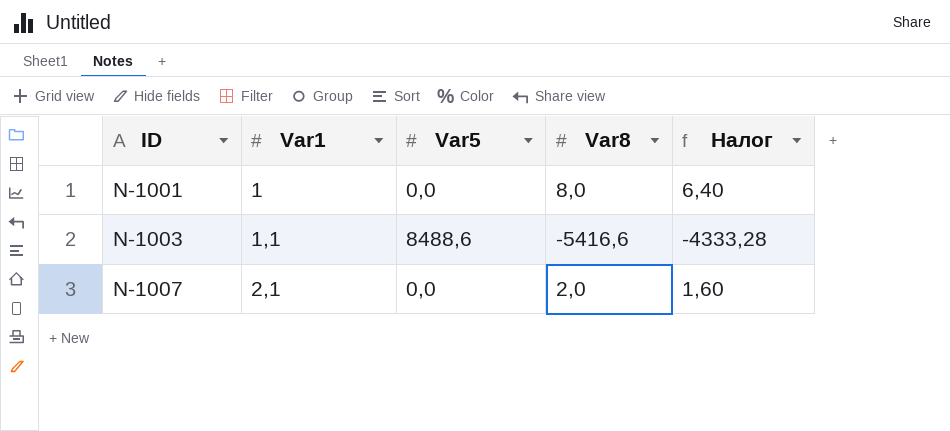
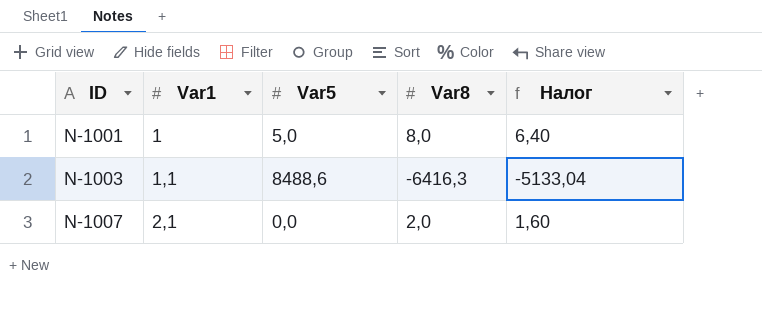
N-1001 | Var5: 0,0 -> 5,0
N-1003 | Var8: -5416,6 -> -6416,3
N-1003 | Налог: -4333,28 -> -5133,04

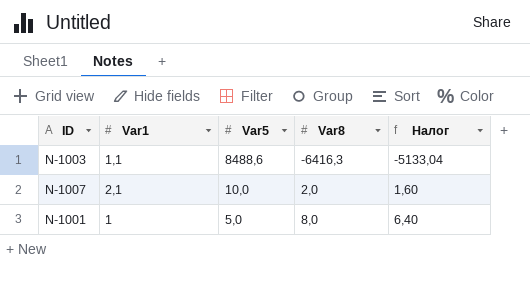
row order: ID ascending -> Var5 descending
N-1007 | Var5: 0,0 -> 10,0

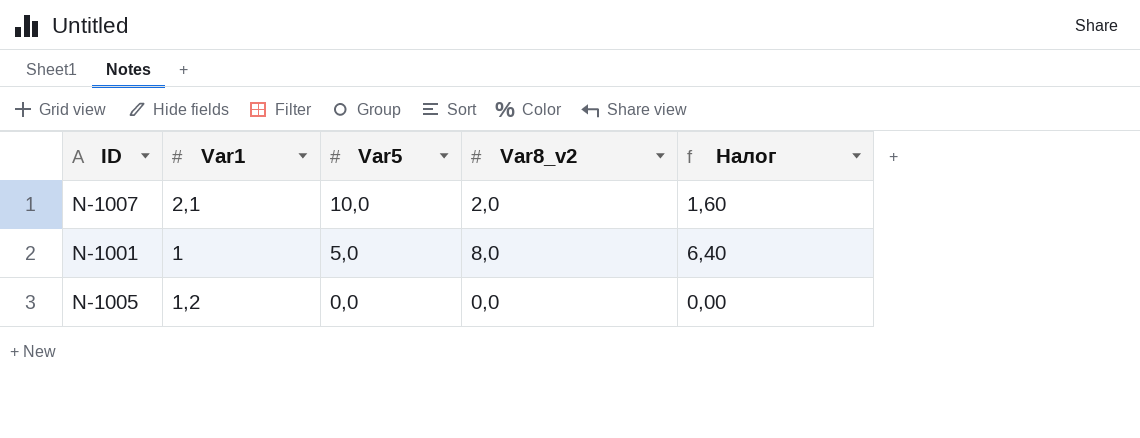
column name: Var8 -> Var8_v2
row N-1003: 1,1 | 8488,6 | -6416,3 | -5133,04 -> none
row N-1005: none -> 1,2 | 0,0 | 0,0 | 0,00

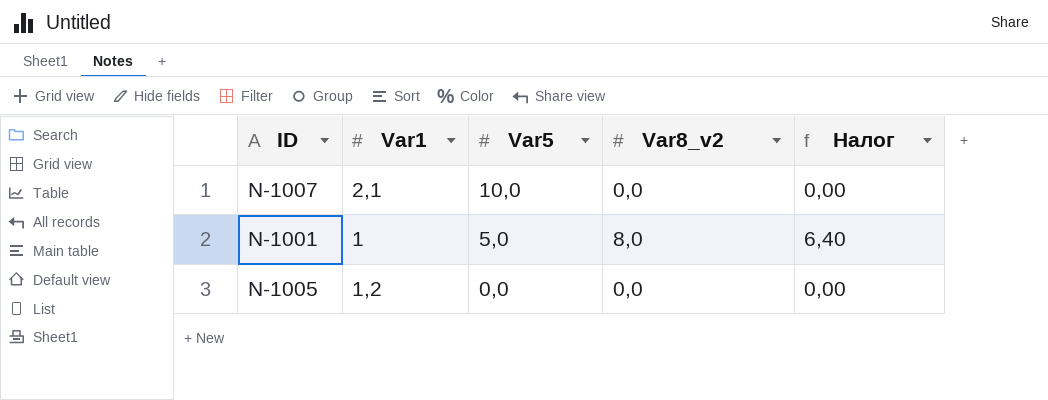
N-1007 | Var8_v2: 2,0 -> 0,0
N-1007 | Налог: 1,60 -> 0,00

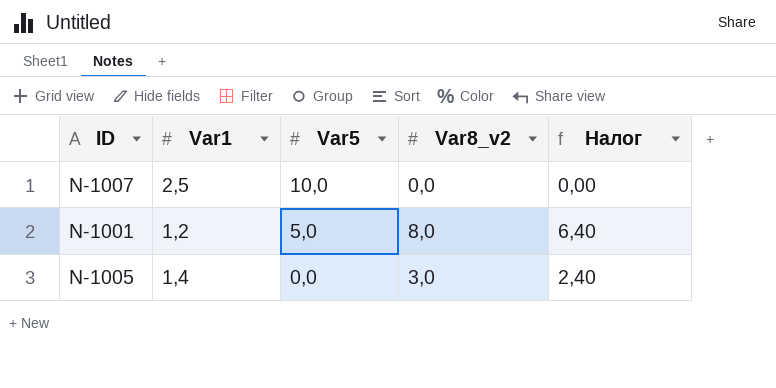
N-1007 | Var1: 2,1 -> 2,5
N-1001 | Var1: 1 -> 1,2
N-1005 | Var1: 1,2 -> 1,4
N-1005 | Var8_v2: 0,0 -> 3,0
N-1005 | Налог: 0,00 -> 2,40

